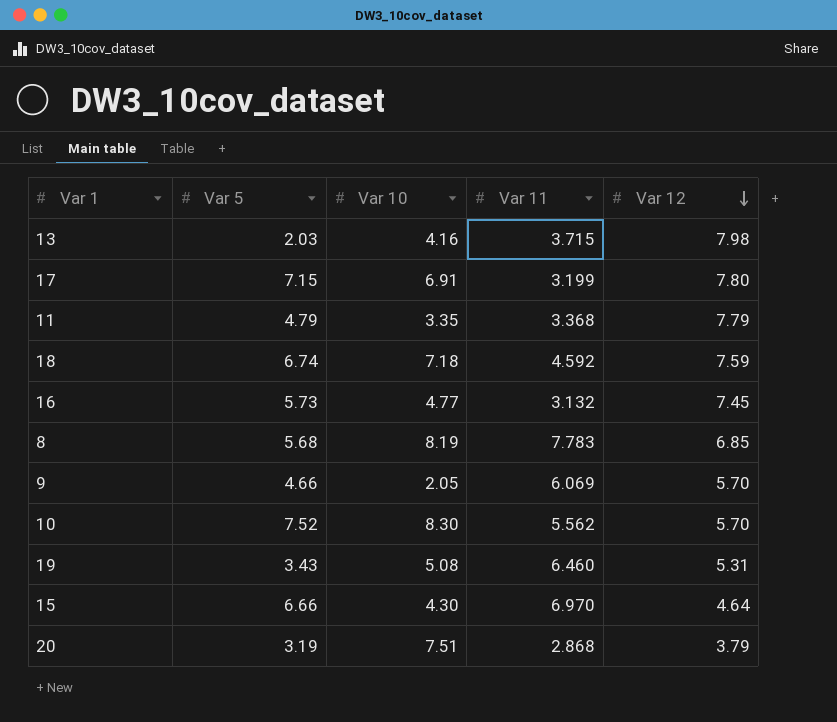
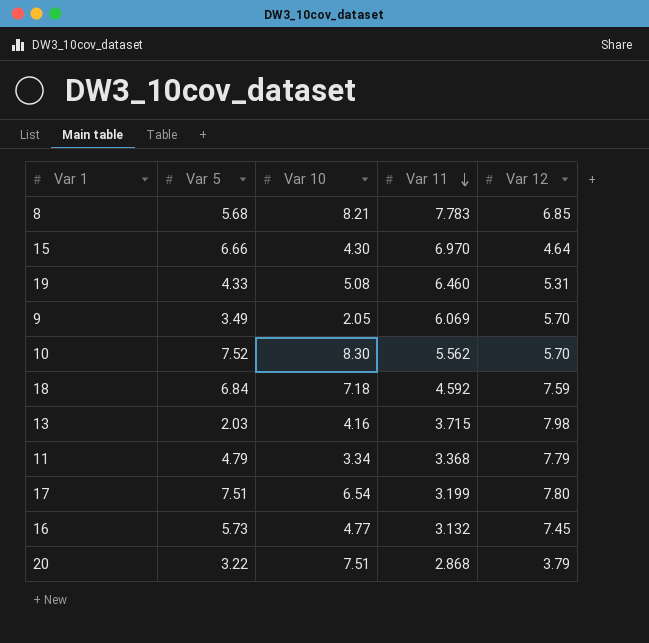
row order: Var 12 descending -> Var 11 descending
8 | Var 10: 8.19 -> 8.21
19 | Var 5: 3.43 -> 4.33
9 | Var 5: 4.66 -> 3.49
18 | Var 5: 6.74 -> 6.84
11 | Var 10: 3.35 -> 3.34
17 | Var 5: 7.15 -> 7.51
17 | Var 10: 6.91 -> 6.54
20 | Var 5: 3.19 -> 3.22

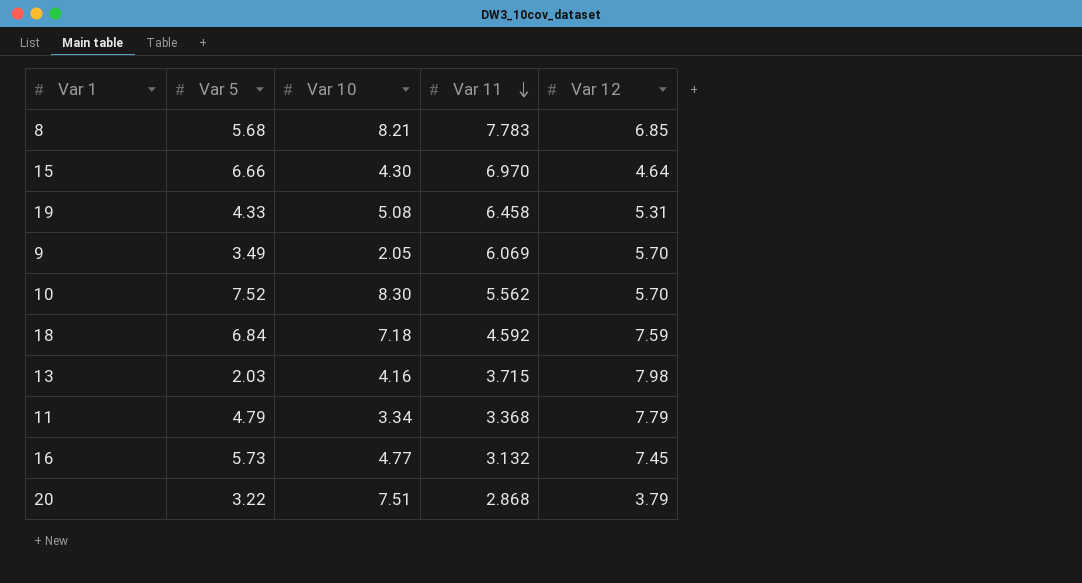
row 17: 7.51 | 6.54 | 3.199 | 7.80 -> none
19 | Var 11: 6.460 -> 6.458

